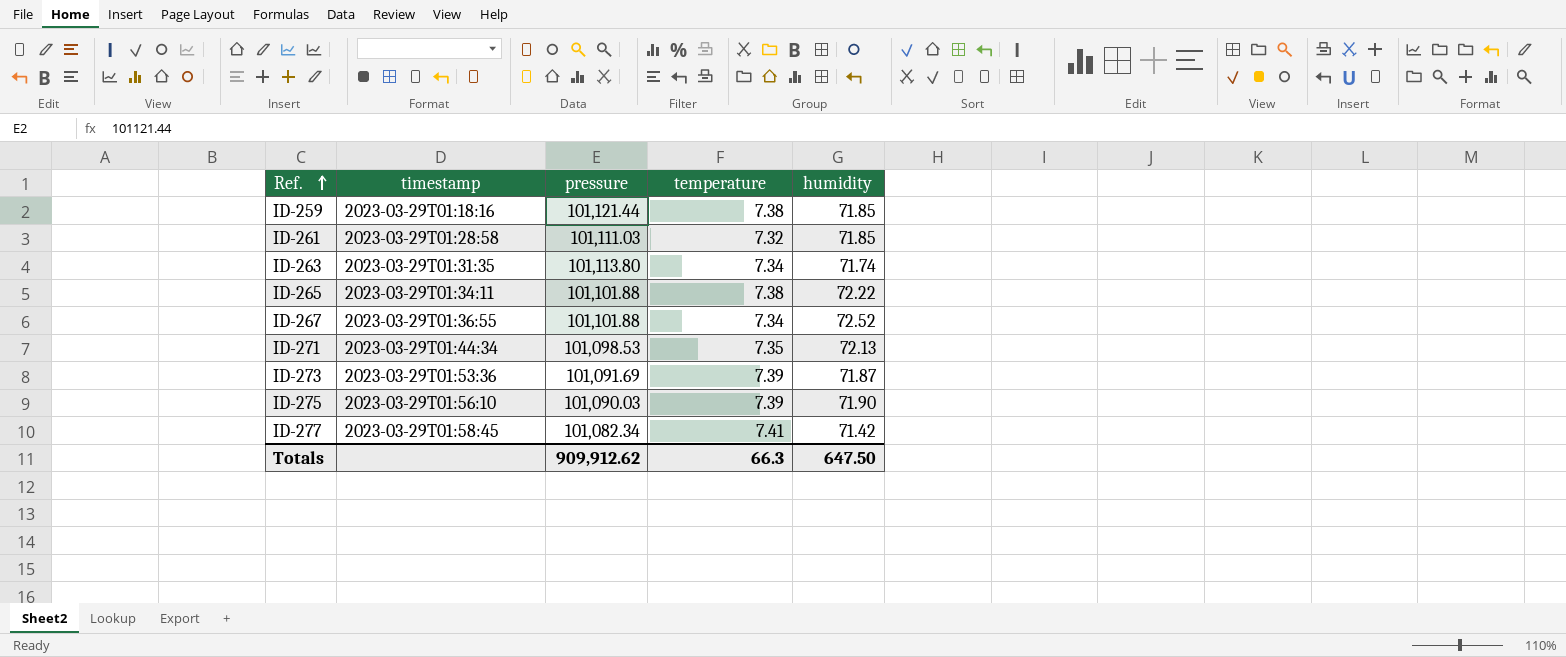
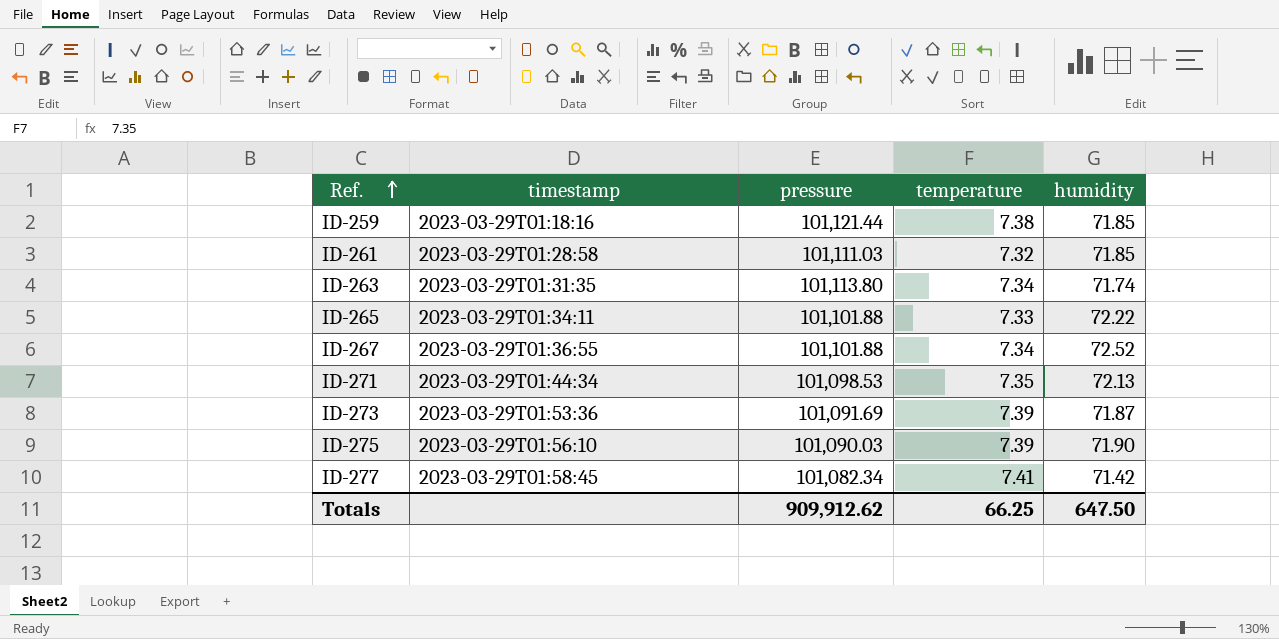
ID-265 | temperature: 7.38 -> 7.33
Totals | temperature: 66.3 -> 66.25

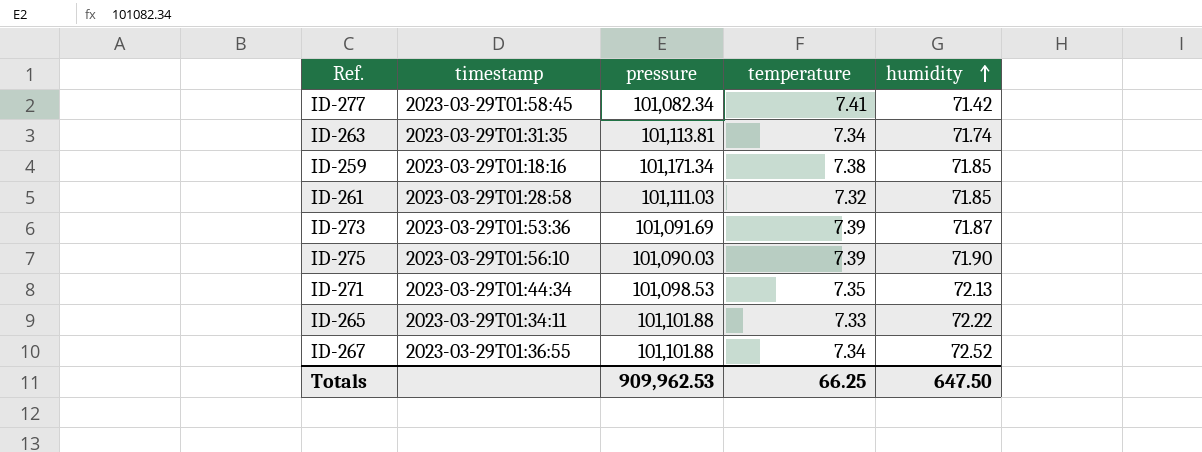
row order: Ref. ascending -> humidity ascending
ID-263 | pressure: 101,113.80 -> 101,113.81
ID-259 | pressure: 101,121.44 -> 101,171.34
Totals | pressure: 909,912.62 -> 909,962.53

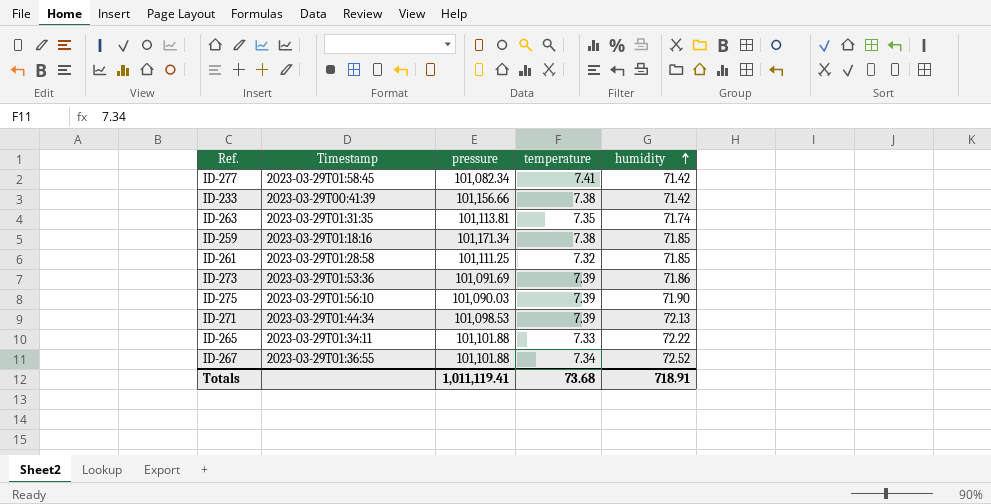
column name: timestamp -> Timestamp
row ID-233: none -> 2023-03-29T00:41:39 | 101,156.66 | 7.38 | 71.42
ID-263 | temperature: 7.34 -> 7.35
ID-261 | pressure: 101,111.03 -> 101,111.25
ID-273 | humidity: 71.87 -> 71.86
ID-271 | temperature: 7.35 -> 7.39
Totals | pressure: 909,962.53 -> 1,011,119.41
Totals | temperature: 66.25 -> 73.68
Totals | humidity: 647.50 -> 718.91

